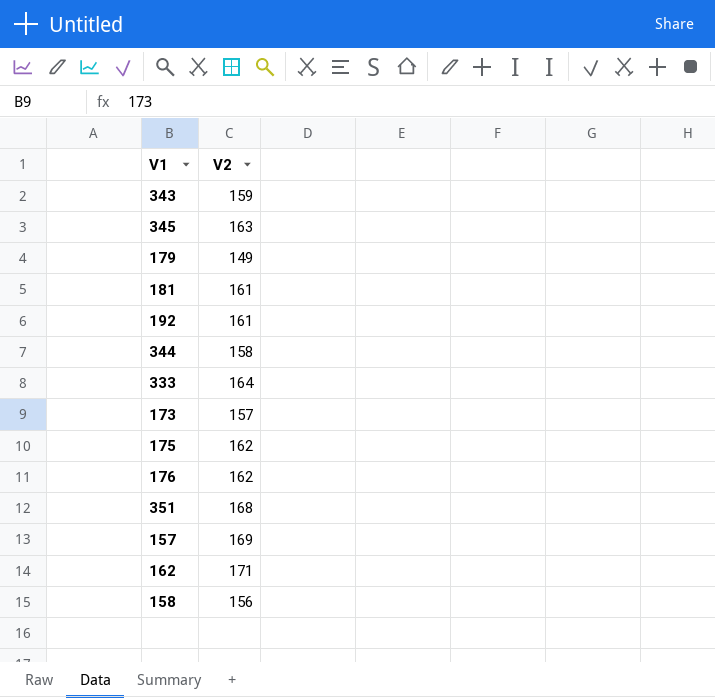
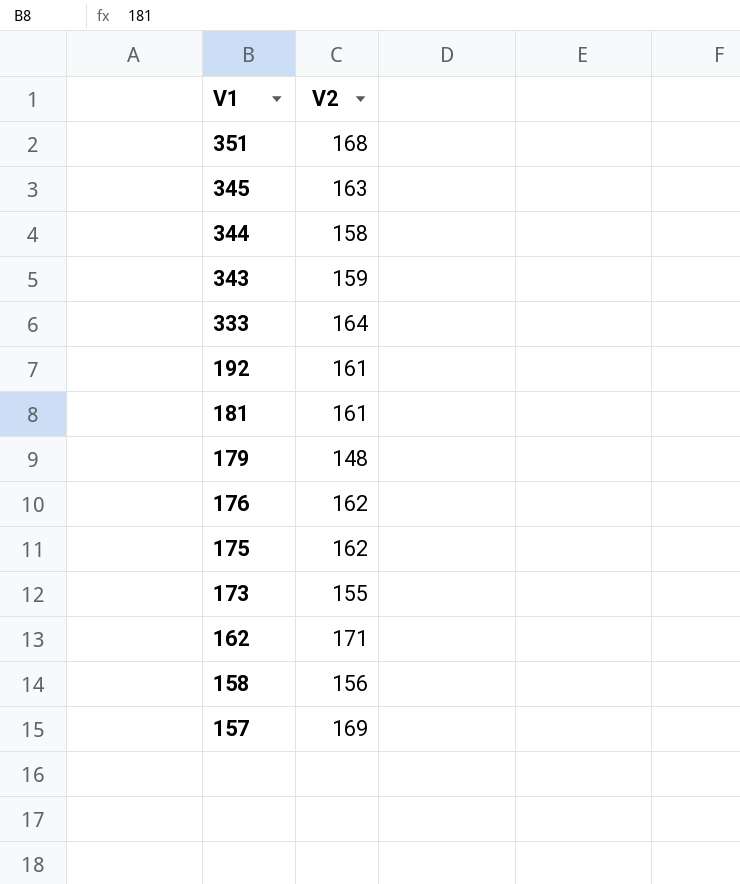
row order: none -> V1 descending
179 | V2: 149 -> 148
173 | V2: 157 -> 155

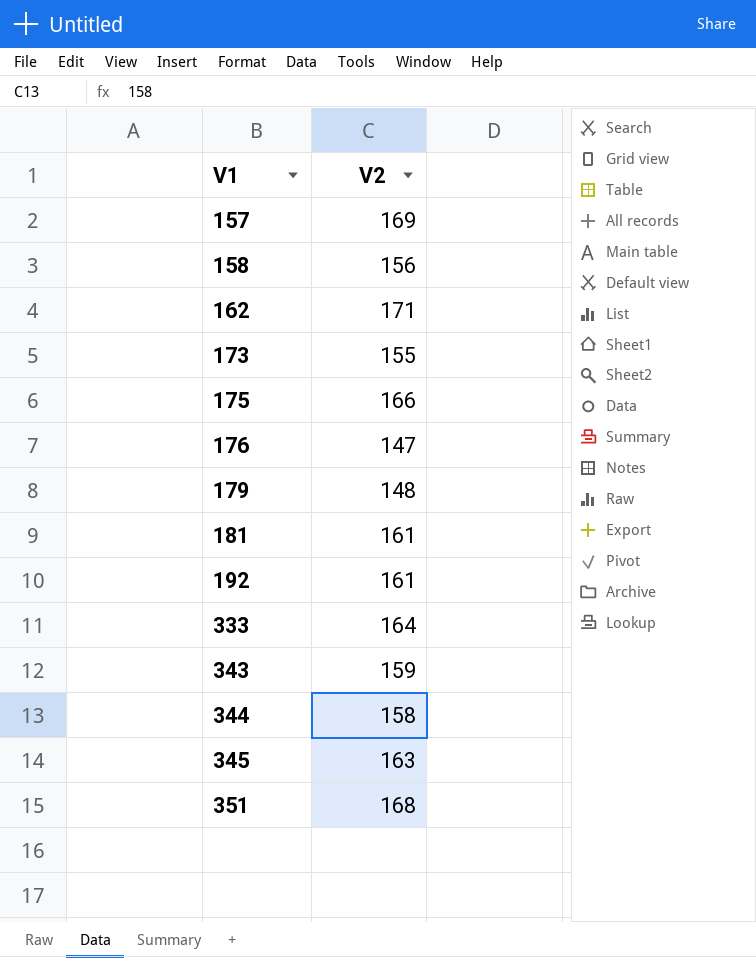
row order: V1 descending -> V1 ascending
175 | V2: 162 -> 166
176 | V2: 162 -> 147

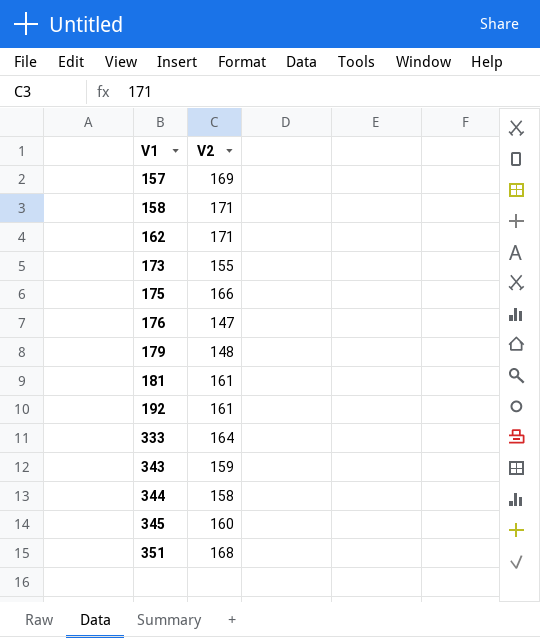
158 | V2: 156 -> 171
345 | V2: 163 -> 160

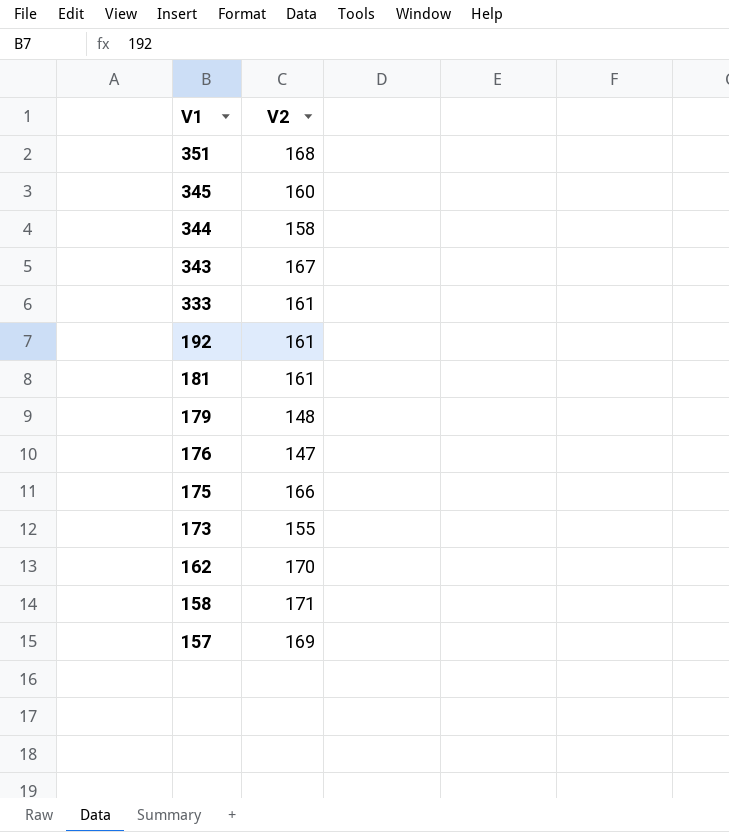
row order: V1 ascending -> V1 descending
343 | V2: 159 -> 167
333 | V2: 164 -> 161
162 | V2: 171 -> 170

